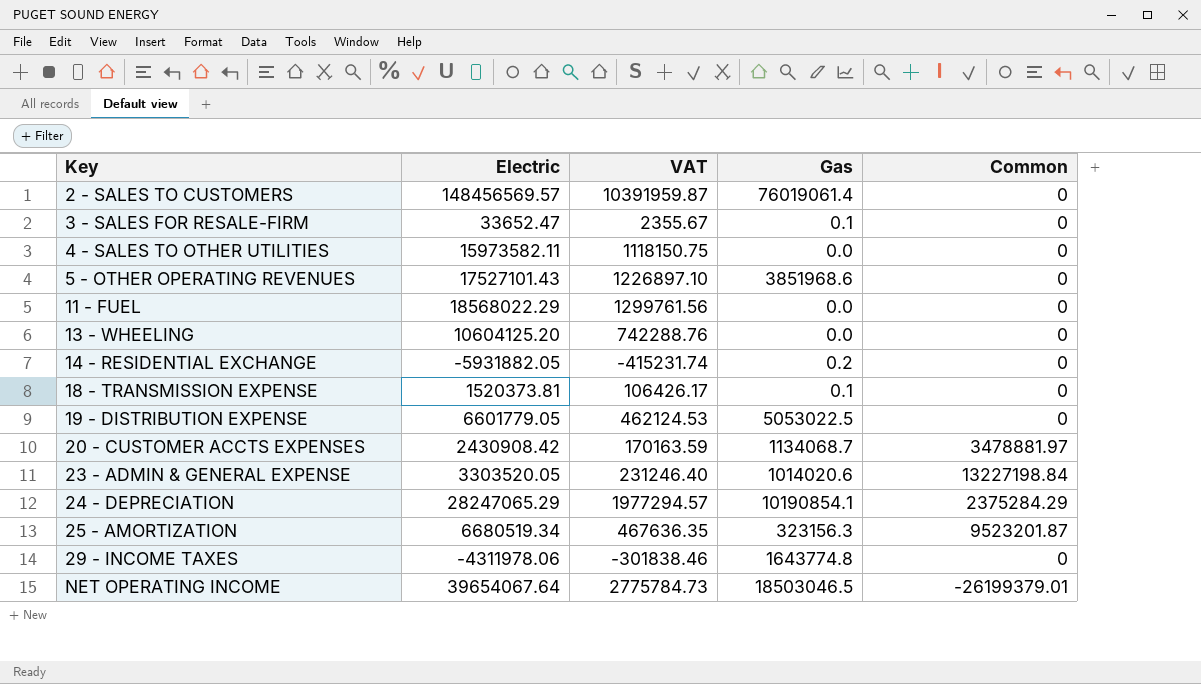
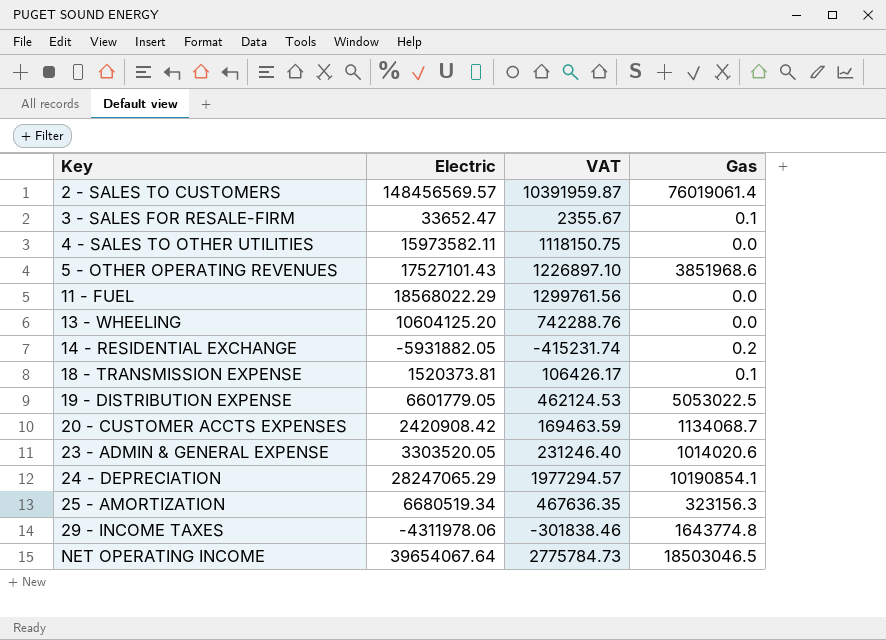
column Common | position: 5 -> none
20 - CUSTOMER ACCTS EXPENSES | Electric: 2430908.42 -> 2420908.42
20 - CUSTOMER ACCTS EXPENSES | VAT: 170163.59 -> 169463.59

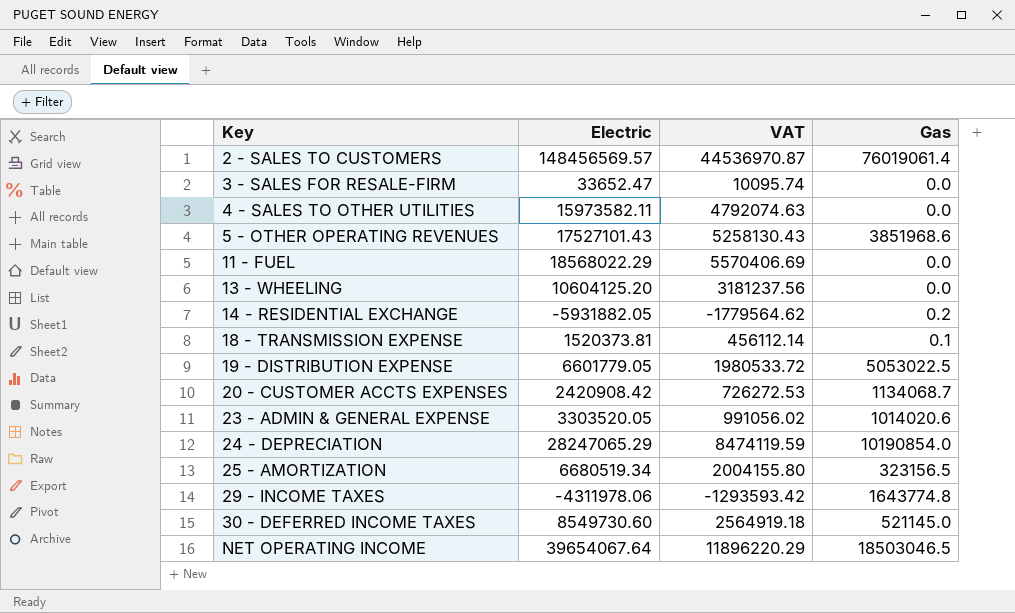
column VAT | formula: [Electric] * 0.07 -> [Electric] * 0.3
3 - SALES FOR RESALE-FIRM | Gas: 0.1 -> 0.0
24 - DEPRECIATION | Gas: 10190854.1 -> 10190854.0
25 - AMORTIZATION | Gas: 323156.3 -> 323156.5
row 30 - DEFERRED INCOME TAXES: none -> 8549730.60 | 2564919.18 | 521145.0

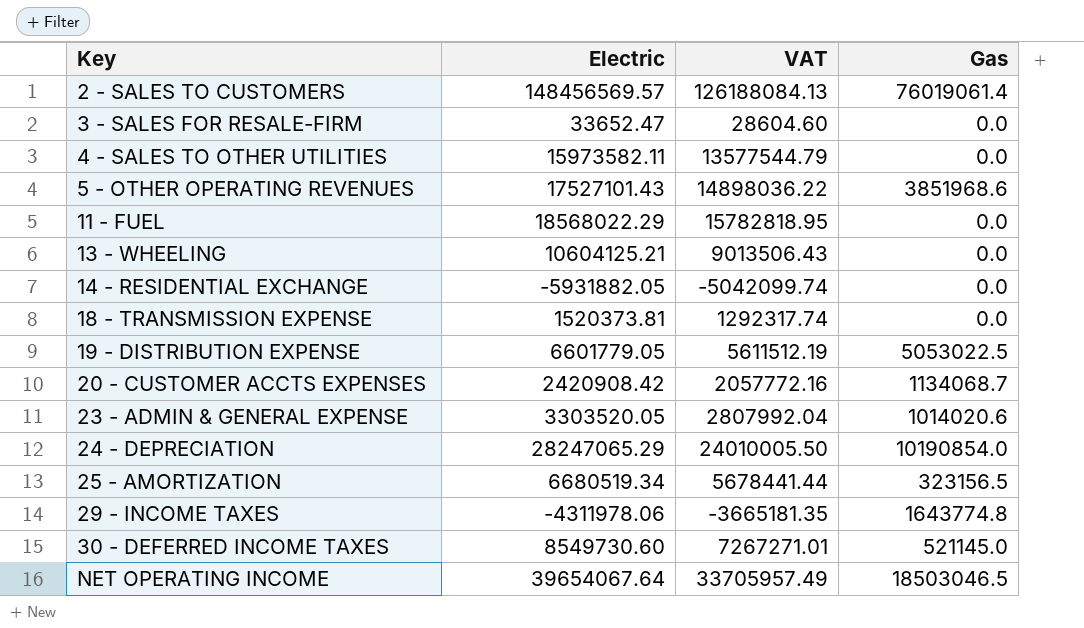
column VAT | formula: [Electric] * 0.3 -> [Electric] * 0.85
13 - WHEELING | Electric: 10604125.20 -> 10604125.21
14 - RESIDENTIAL EXCHANGE | Gas: 0.2 -> 0.0
18 - TRANSMISSION EXPENSE | Gas: 0.1 -> 0.0

